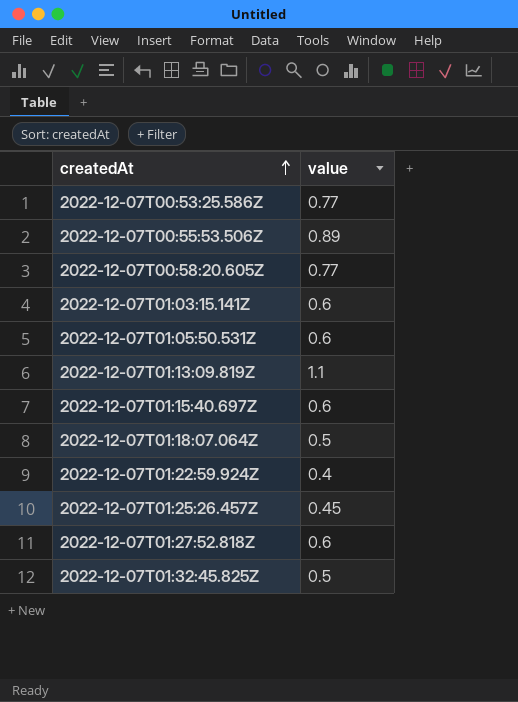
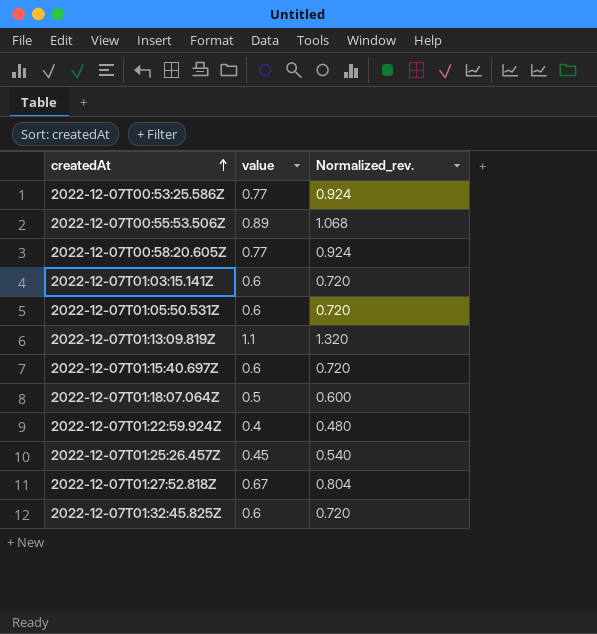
column Normalized_rev. | formula: none -> [value] * 1.2
2022-12-07T01:27:52.818Z | value: 0.6 -> 0.67
2022-12-07T01:32:45.825Z | value: 0.5 -> 0.6

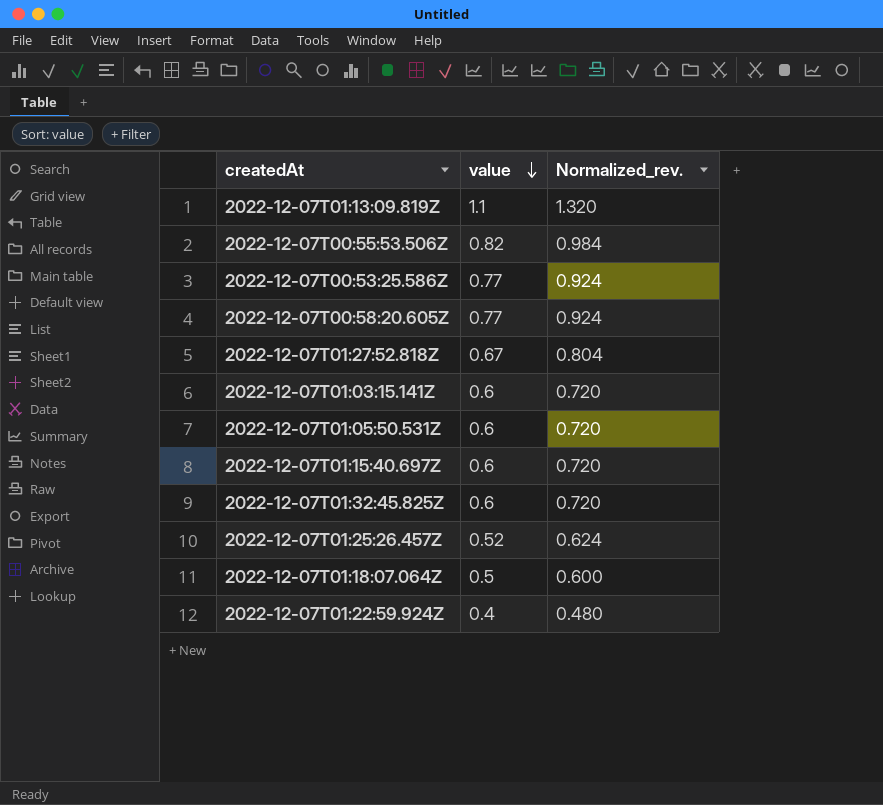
row order: createdAt ascending -> value descending
2022-12-07T00:55:53.506Z | value: 0.89 -> 0.82
2022-12-07T00:55:53.506Z | Normalized_rev.: 1.068 -> 0.984
2022-12-07T01:25:26.457Z | value: 0.45 -> 0.52
2022-12-07T01:25:26.457Z | Normalized_rev.: 0.540 -> 0.624

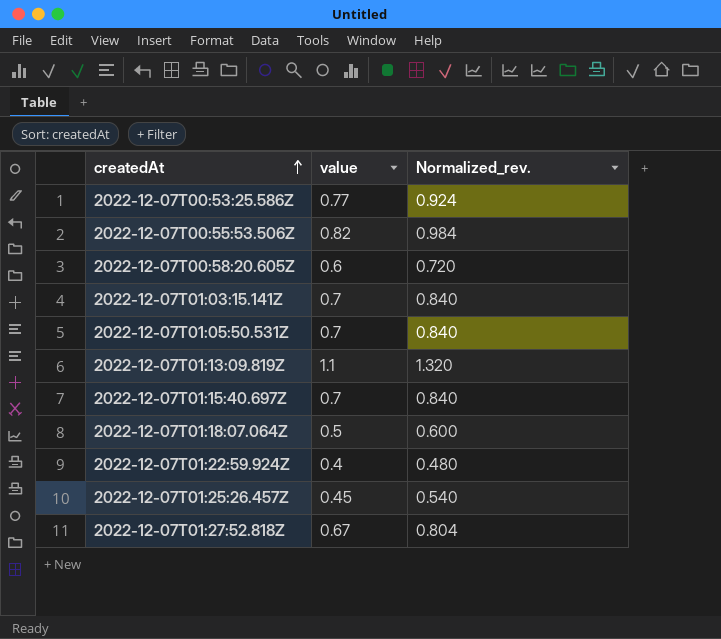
row order: value descending -> createdAt ascending
row 2022-12-07T01:32:45.825Z: 0.6 | 0.720 -> none
2022-12-07T00:58:20.605Z | value: 0.77 -> 0.6
2022-12-07T00:58:20.605Z | Normalized_rev.: 0.924 -> 0.720
2022-12-07T01:03:15.141Z | value: 0.6 -> 0.7
2022-12-07T01:03:15.141Z | Normalized_rev.: 0.720 -> 0.840
2022-12-07T01:05:50.531Z | value: 0.6 -> 0.7
2022-12-07T01:05:50.531Z | Normalized_rev.: 0.720 -> 0.840
2022-12-07T01:15:40.697Z | value: 0.6 -> 0.7
2022-12-07T01:15:40.697Z | Normalized_rev.: 0.720 -> 0.840
2022-12-07T01:25:26.457Z | value: 0.52 -> 0.45
2022-12-07T01:25:26.457Z | Normalized_rev.: 0.624 -> 0.540

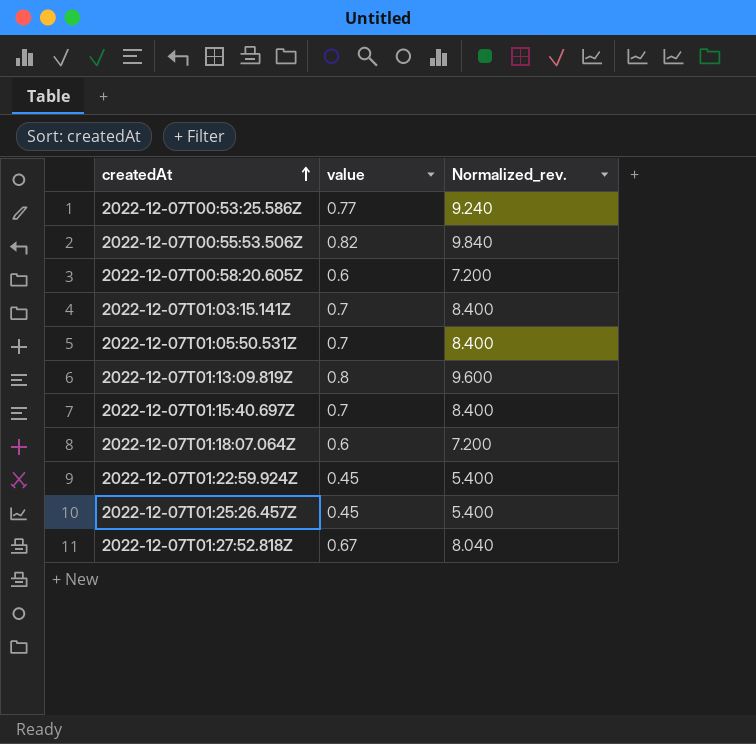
column Normalized_rev. | formula: [value] * 1.2 -> [value] * 12
2022-12-07T01:13:09.819Z | value: 1.1 -> 0.8
2022-12-07T01:18:07.064Z | value: 0.5 -> 0.6
2022-12-07T01:22:59.924Z | value: 0.4 -> 0.45

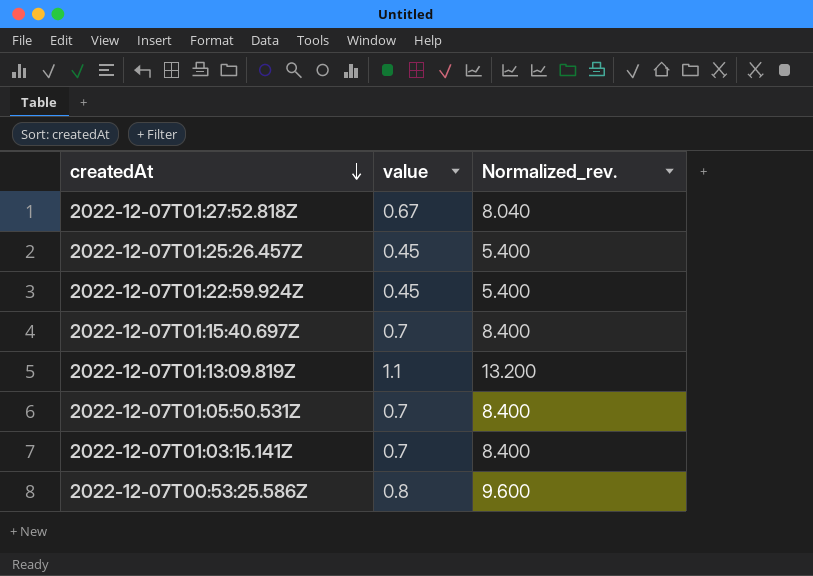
row order: createdAt ascending -> createdAt descending
row 2022-12-07T00:55:53.506Z: 0.82 | 9.840 -> none
row 2022-12-07T00:58:20.605Z: 0.6 | 7.200 -> none
row 2022-12-07T01:18:07.064Z: 0.6 | 7.200 -> none
2022-12-07T01:13:09.819Z | value: 0.8 -> 1.1
2022-12-07T01:13:09.819Z | Normalized_rev.: 9.600 -> 13.200
2022-12-07T00:53:25.586Z | value: 0.77 -> 0.8
2022-12-07T00:53:25.586Z | Normalized_rev.: 9.240 -> 9.600

